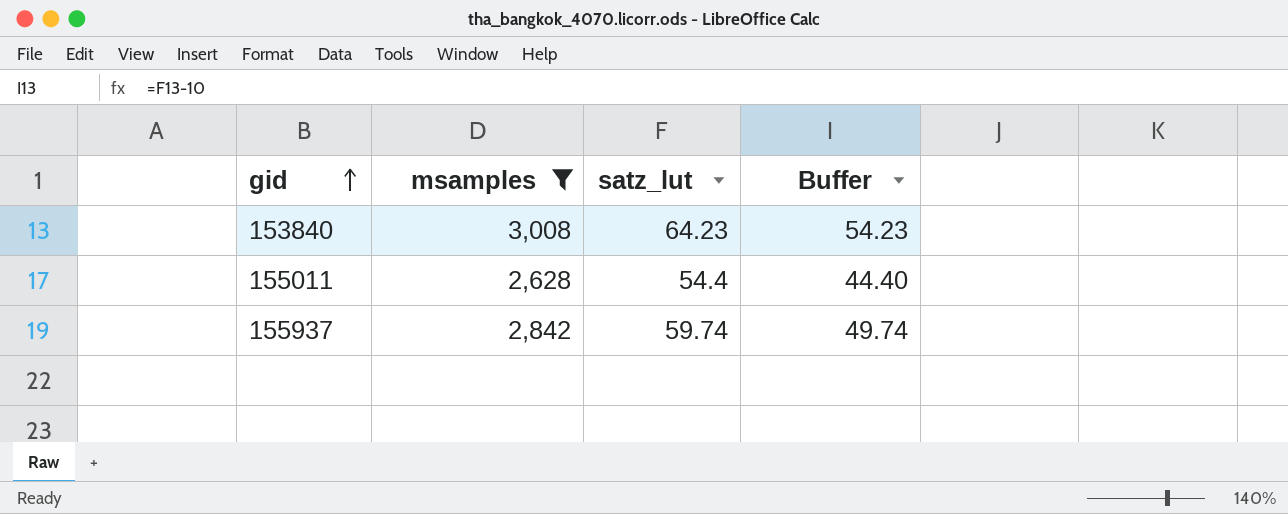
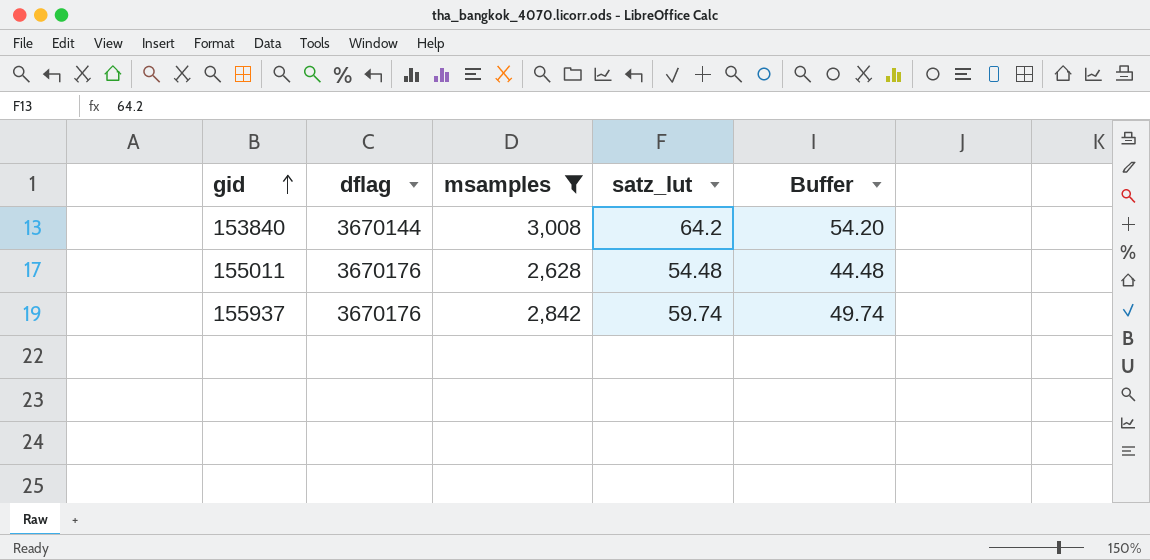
column dflag | position: none -> 2
153840 | satz_lut: 64.23 -> 64.2
153840 | Buffer: 54.23 -> 54.20
155011 | satz_lut: 54.4 -> 54.48
155011 | Buffer: 44.40 -> 44.48

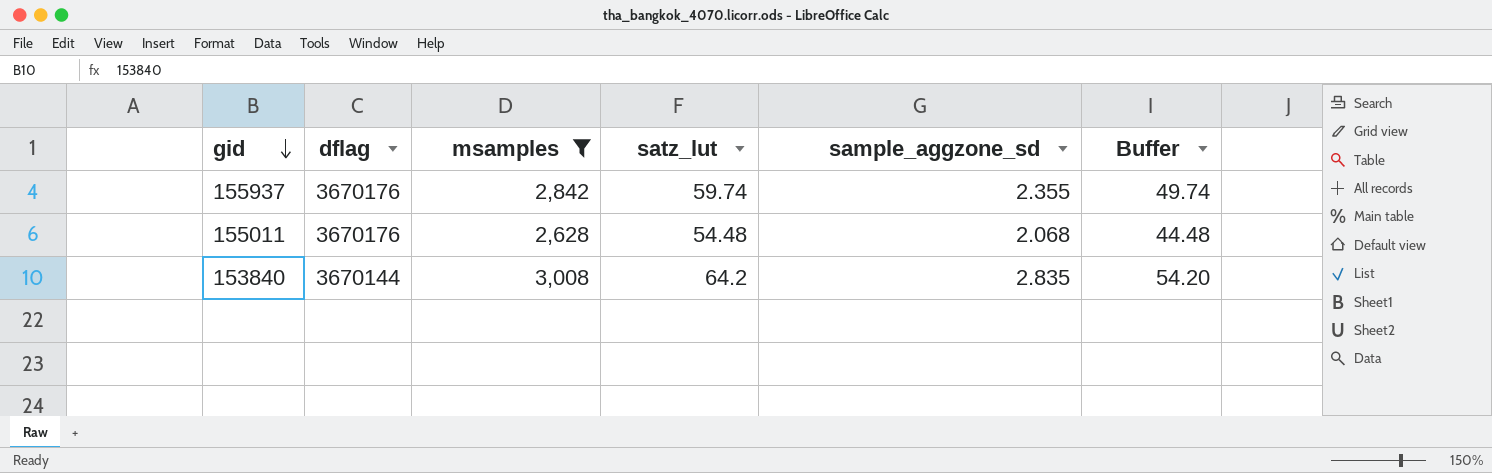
row order: gid ascending -> gid descending
column sample_aggzone_sd | position: none -> 5

